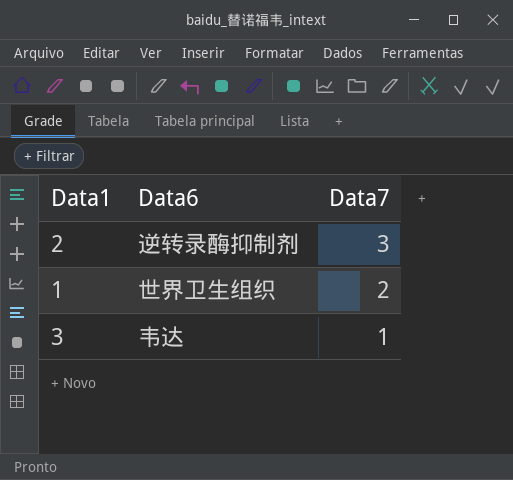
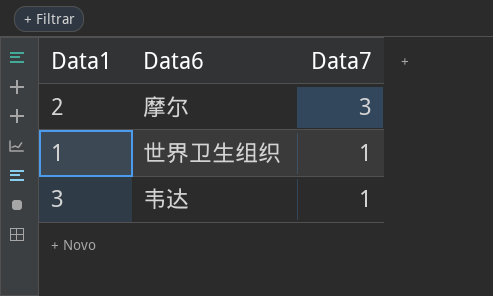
2 | Data6: 逆转录酶抑制剂 -> 摩尔
1 | Data7: 2 -> 1

